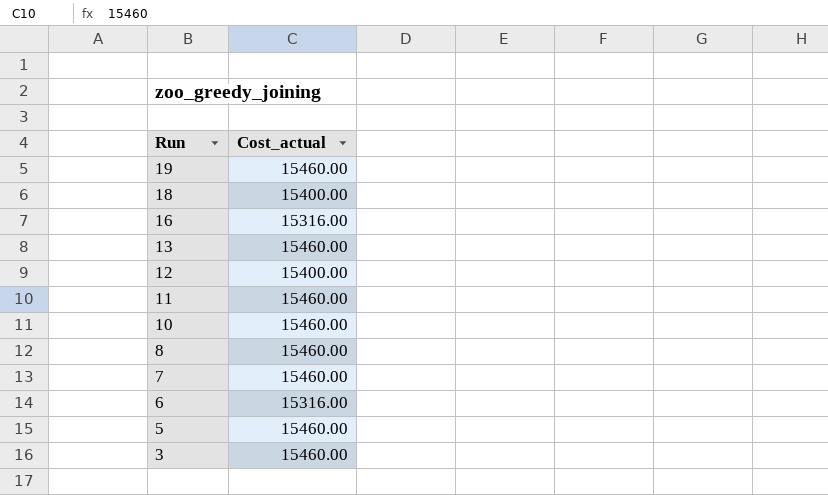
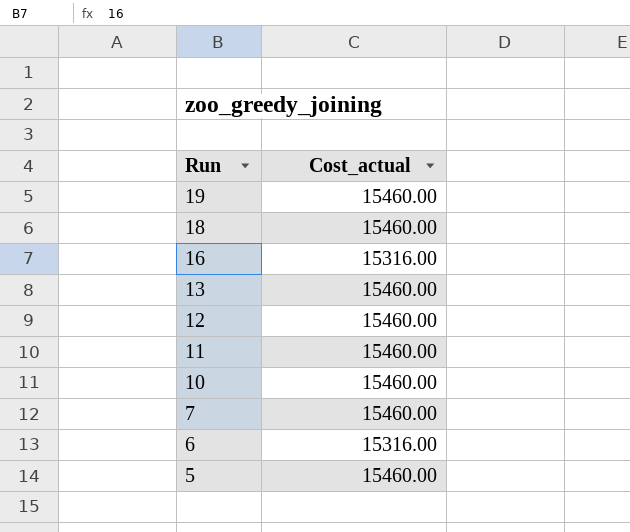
row 8: 15460.00 -> none
row 3: 15460.00 -> none
18 | Cost_actual: 15400.00 -> 15460.00
12 | Cost_actual: 15400.00 -> 15460.00

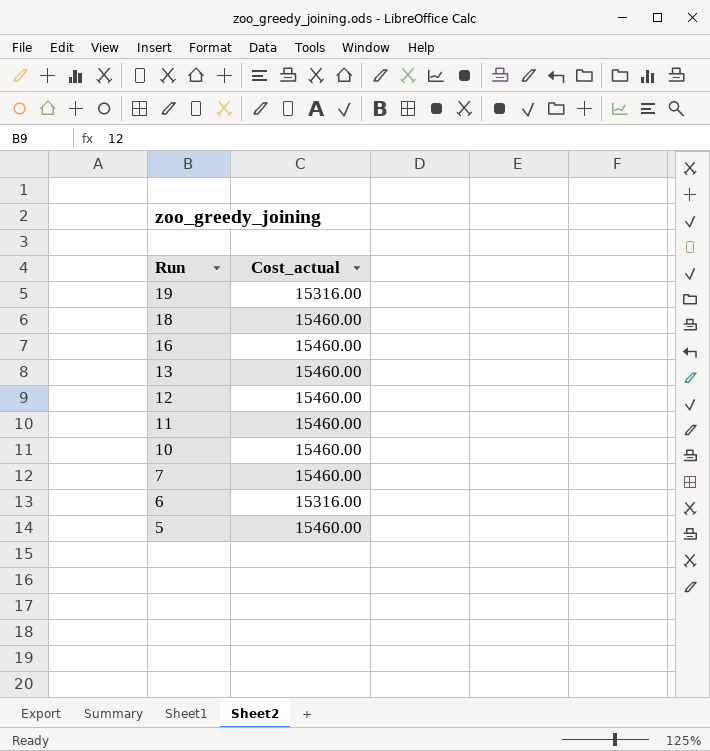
19 | Cost_actual: 15460.00 -> 15316.00
16 | Cost_actual: 15316.00 -> 15460.00

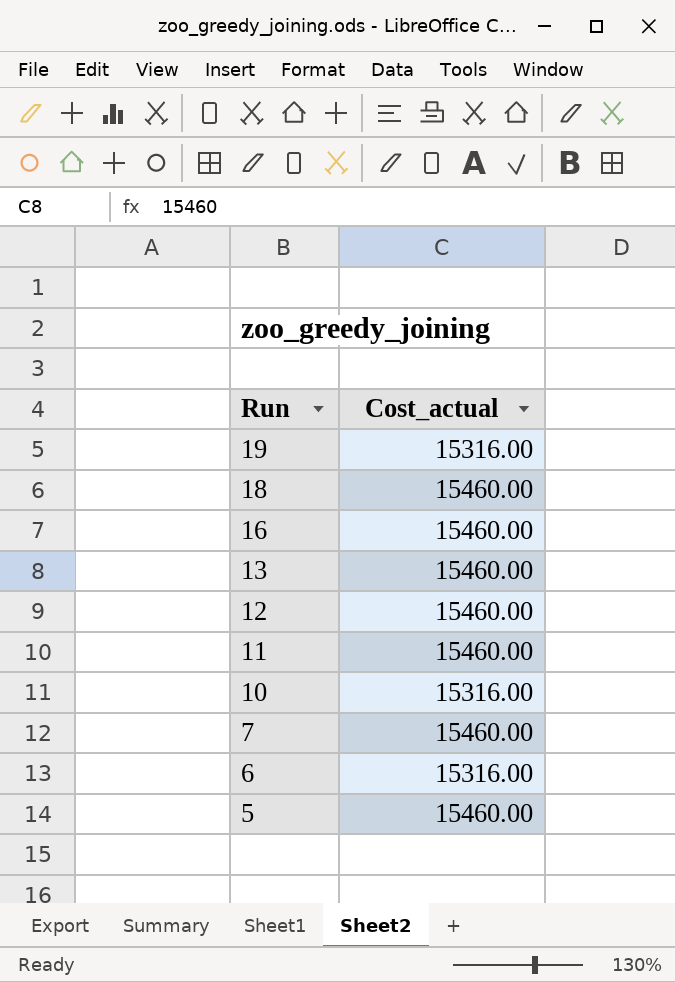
10 | Cost_actual: 15460.00 -> 15316.00

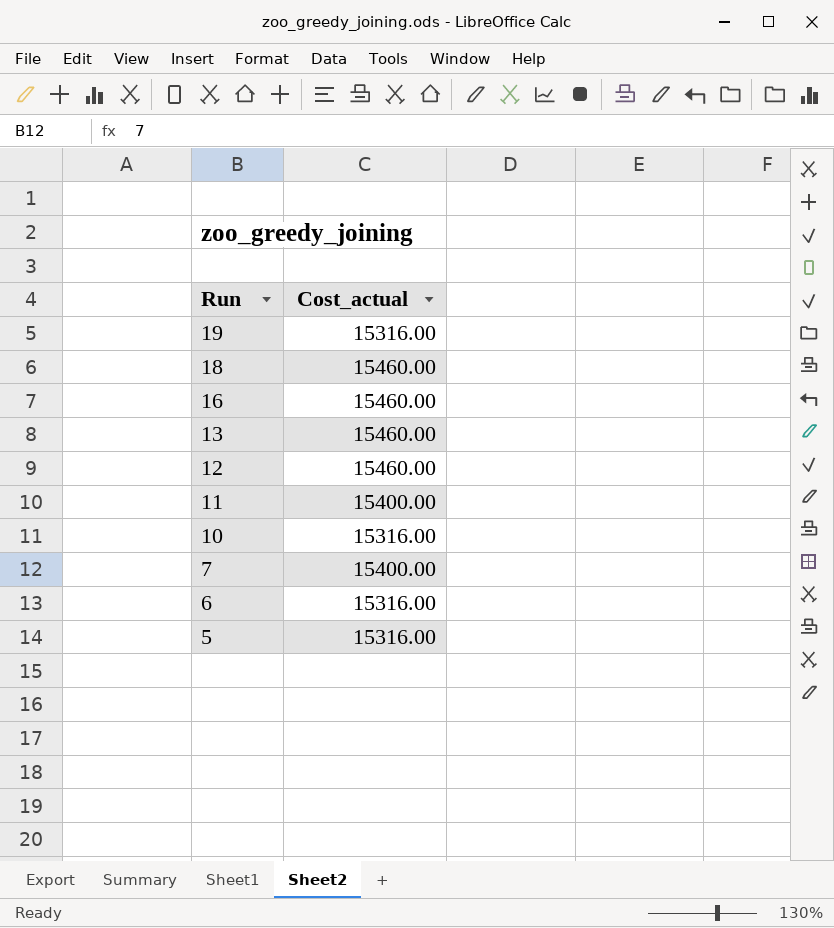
11 | Cost_actual: 15460.00 -> 15400.00
7 | Cost_actual: 15460.00 -> 15400.00
5 | Cost_actual: 15460.00 -> 15316.00

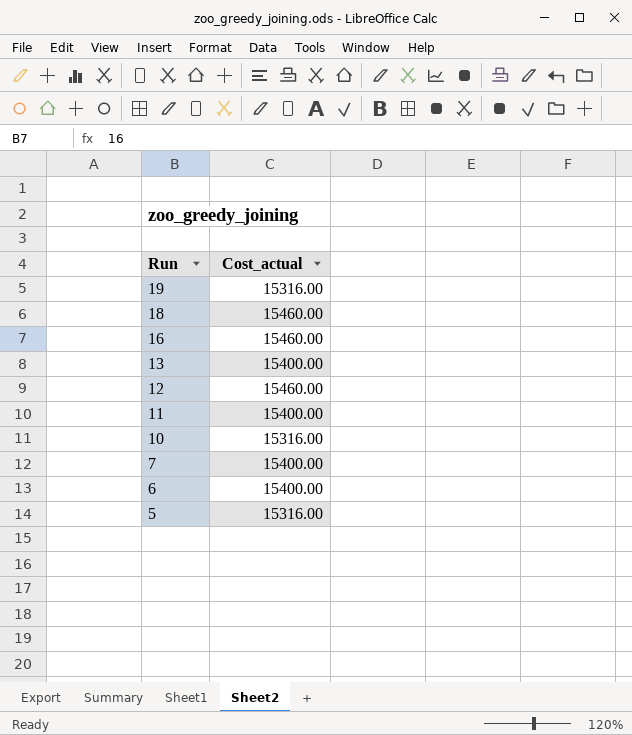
13 | Cost_actual: 15460.00 -> 15400.00
6 | Cost_actual: 15316.00 -> 15400.00

